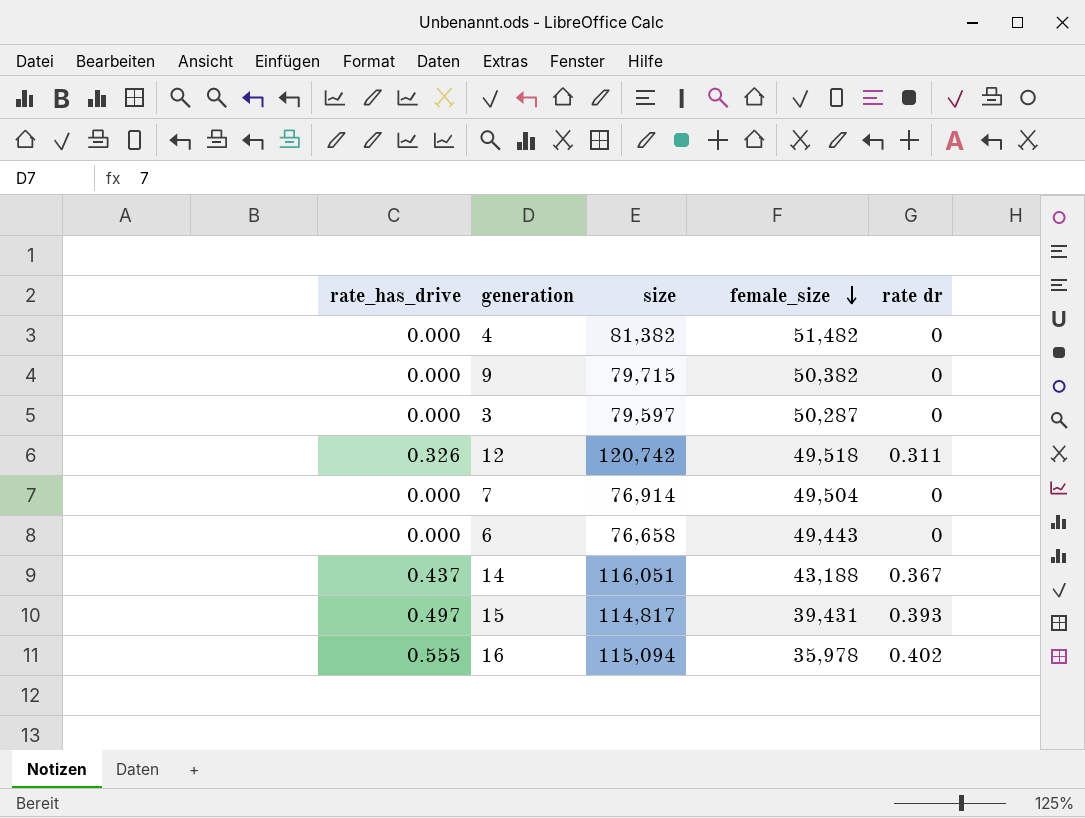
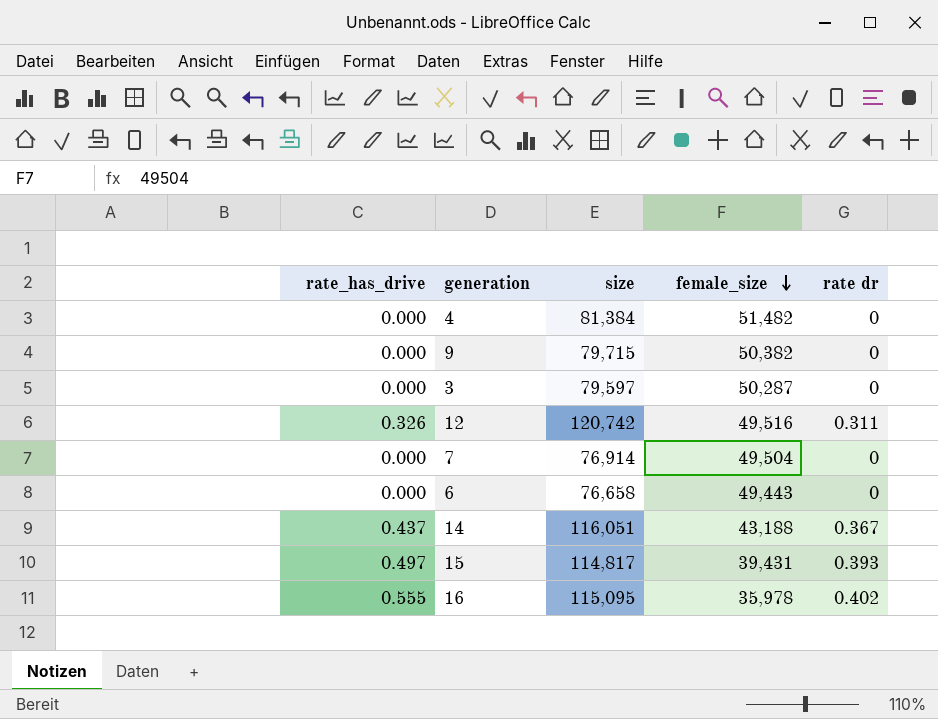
4 | size: 81,382 -> 81,384
12 | female_size: 49,518 -> 49,516
16 | size: 115,094 -> 115,095

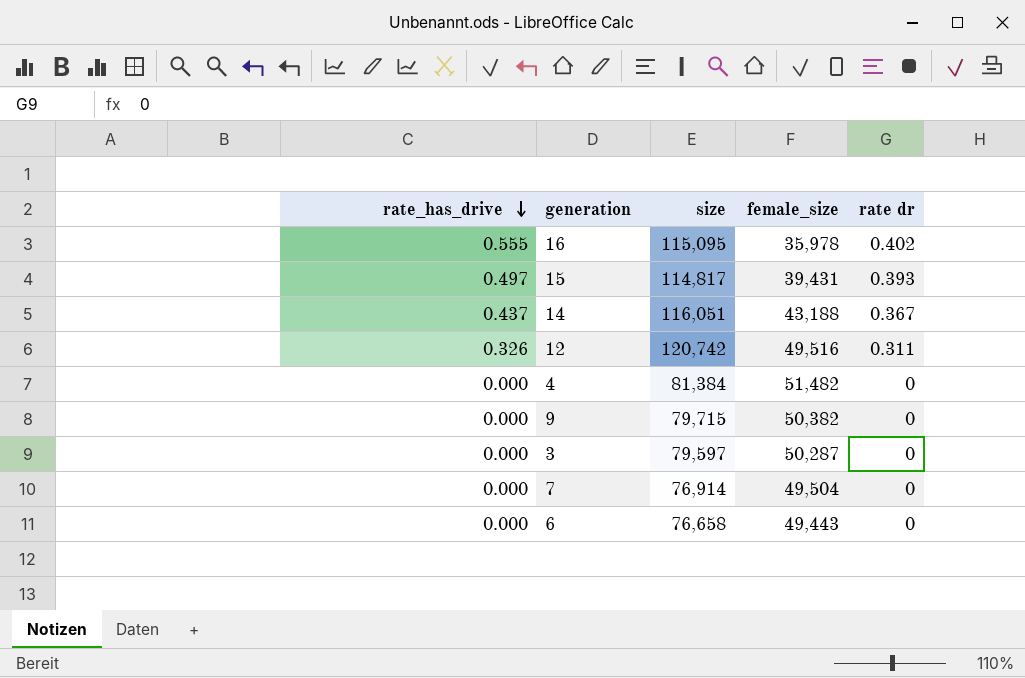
row order: female_size descending -> rate_has_drive descending

